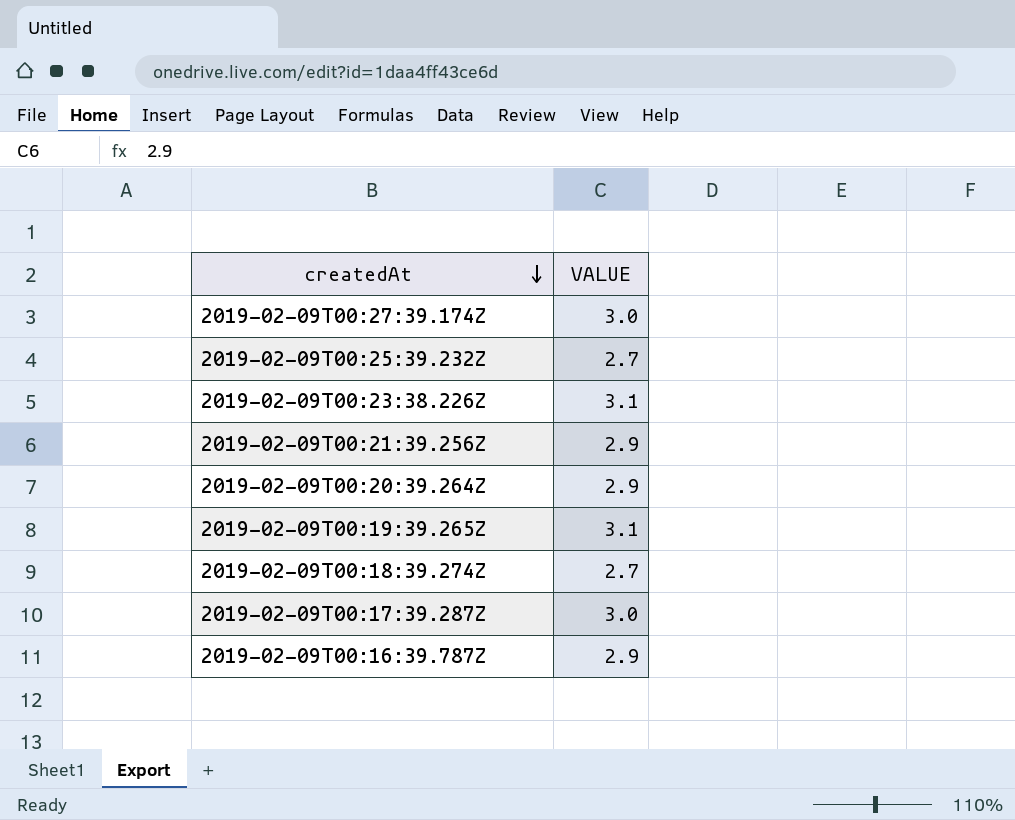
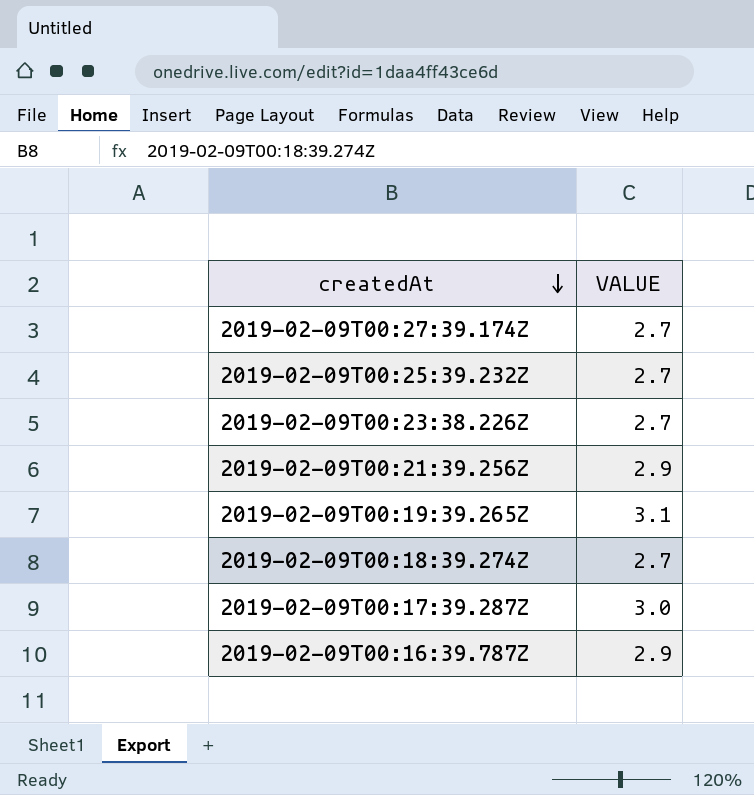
row 2019-02-09T00:20:39.264Z: 2.9 -> none
2019-02-09T00:27:39.174Z | VALUE: 3.0 -> 2.7
2019-02-09T00:23:38.226Z | VALUE: 3.1 -> 2.7

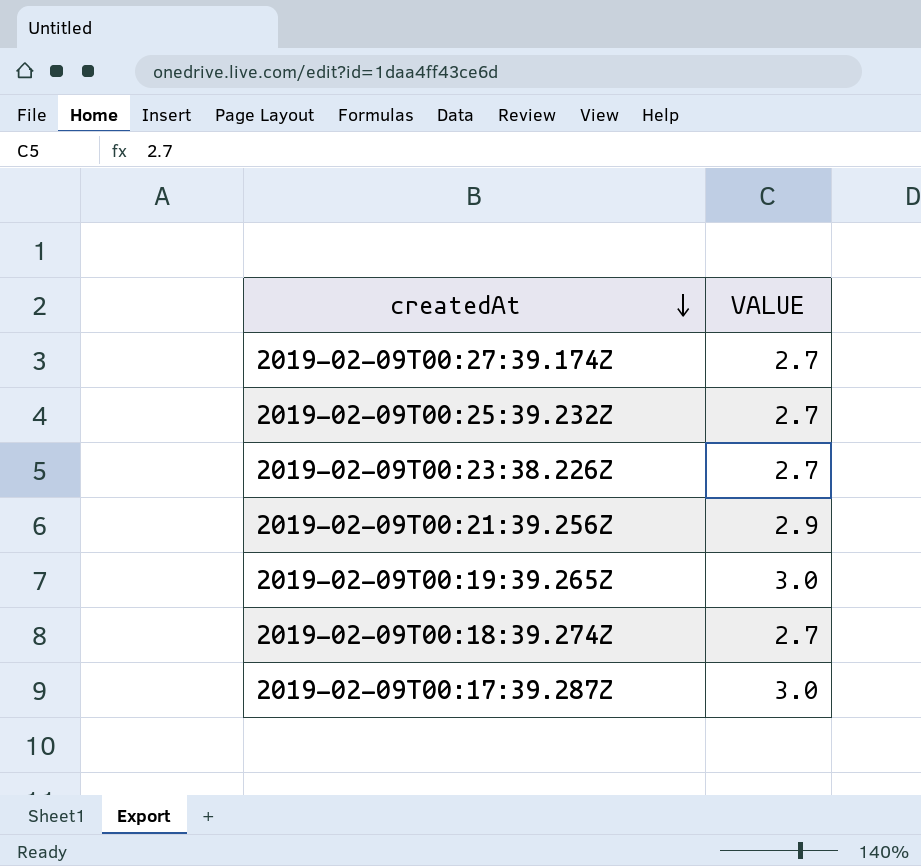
row 2019-02-09T00:16:39.787Z: 2.9 -> none
2019-02-09T00:19:39.265Z | VALUE: 3.1 -> 3.0

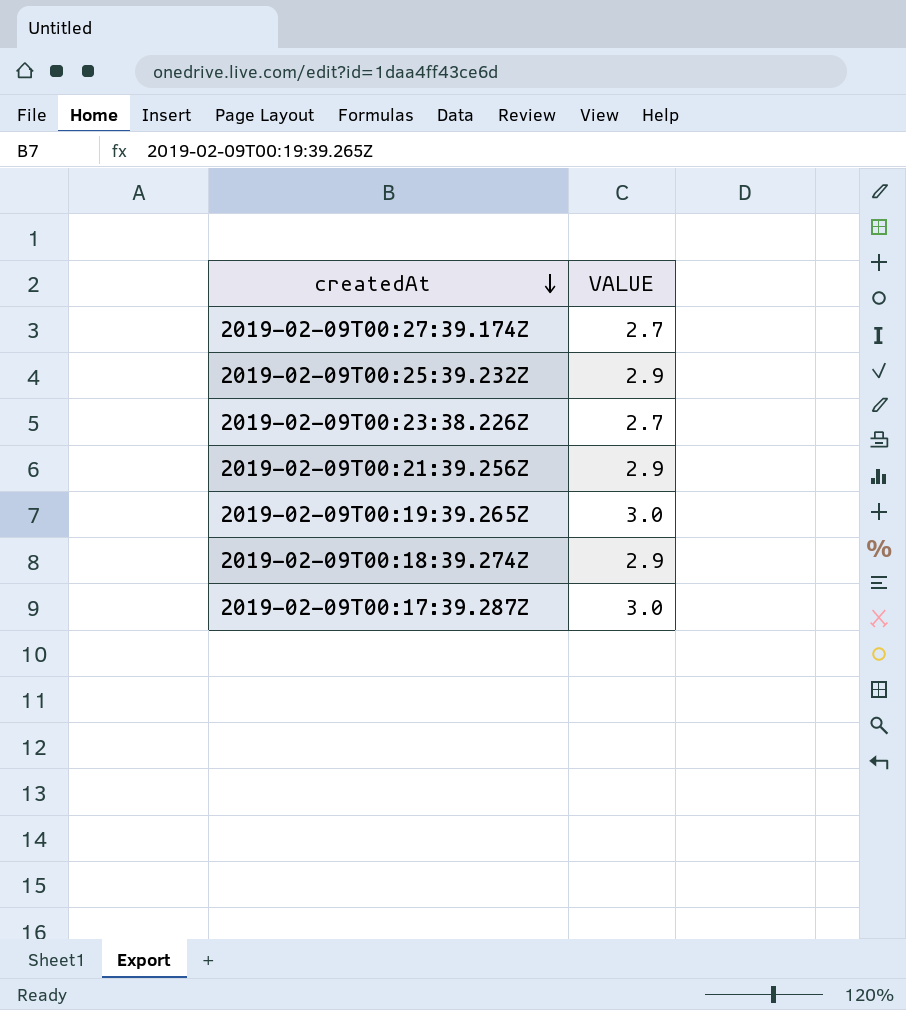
2019-02-09T00:25:39.232Z | VALUE: 2.7 -> 2.9
2019-02-09T00:18:39.274Z | VALUE: 2.7 -> 2.9

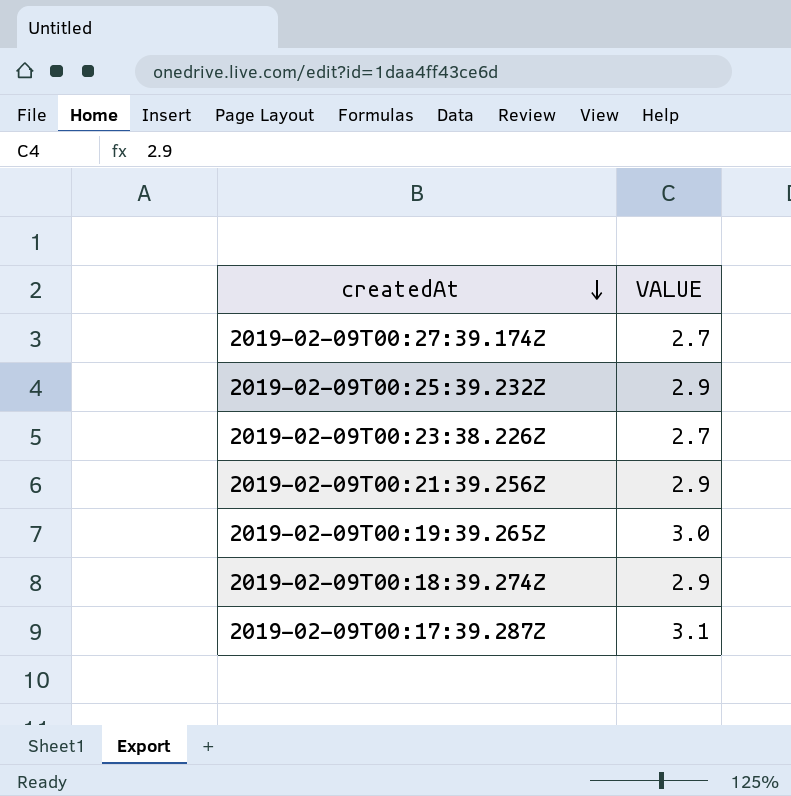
2019-02-09T00:17:39.287Z | VALUE: 3.0 -> 3.1

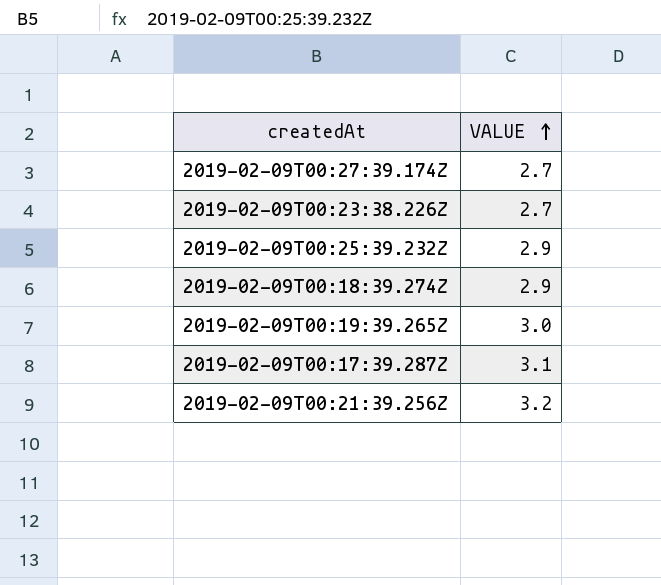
row order: createdAt descending -> VALUE ascending
2019-02-09T00:21:39.256Z | VALUE: 2.9 -> 3.2

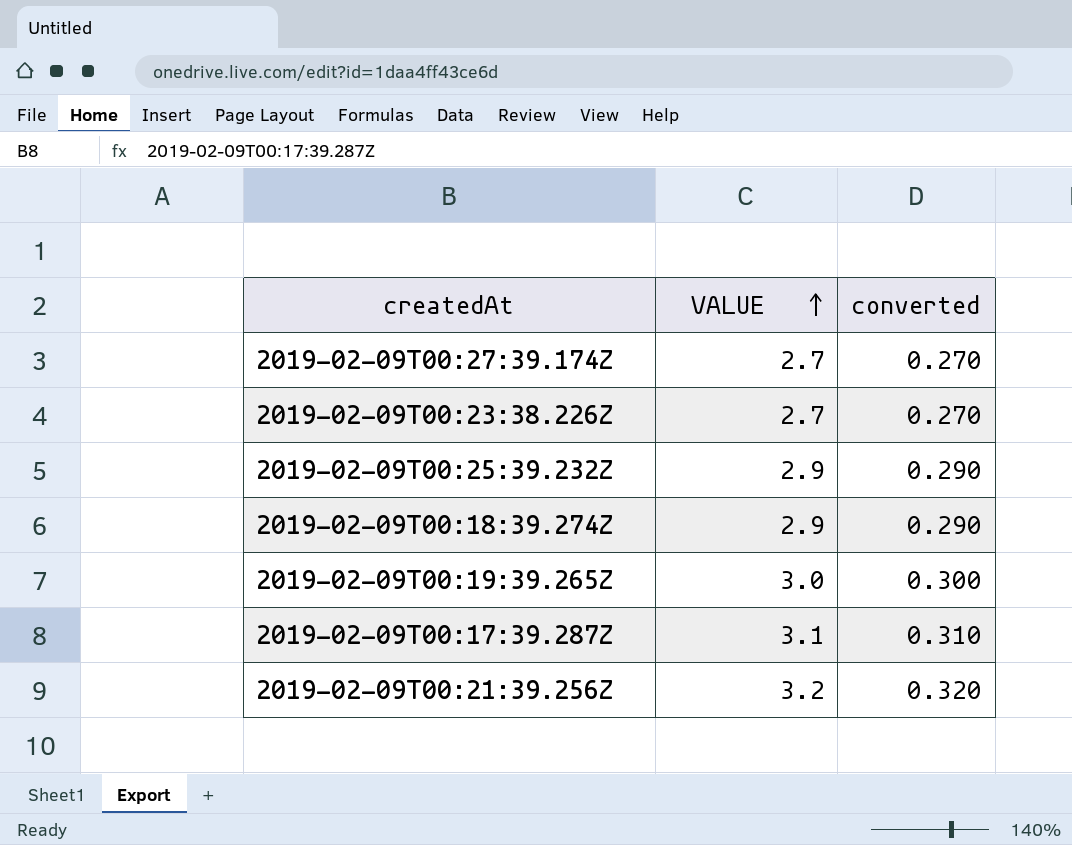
column converted | formula: none -> [VALUE] * 0.1

